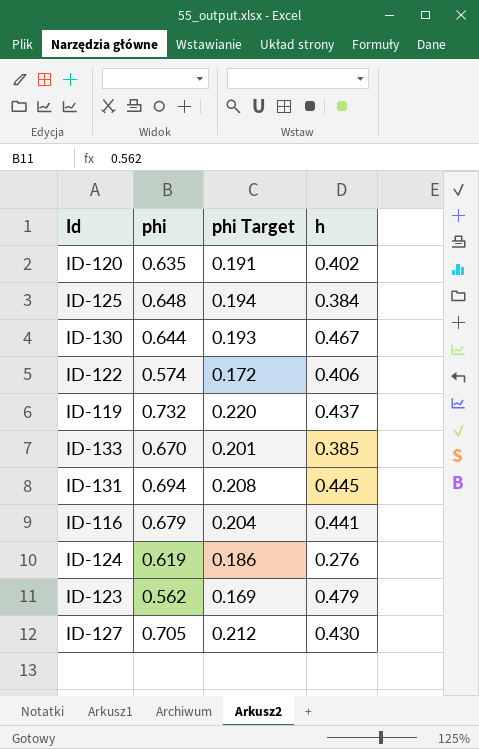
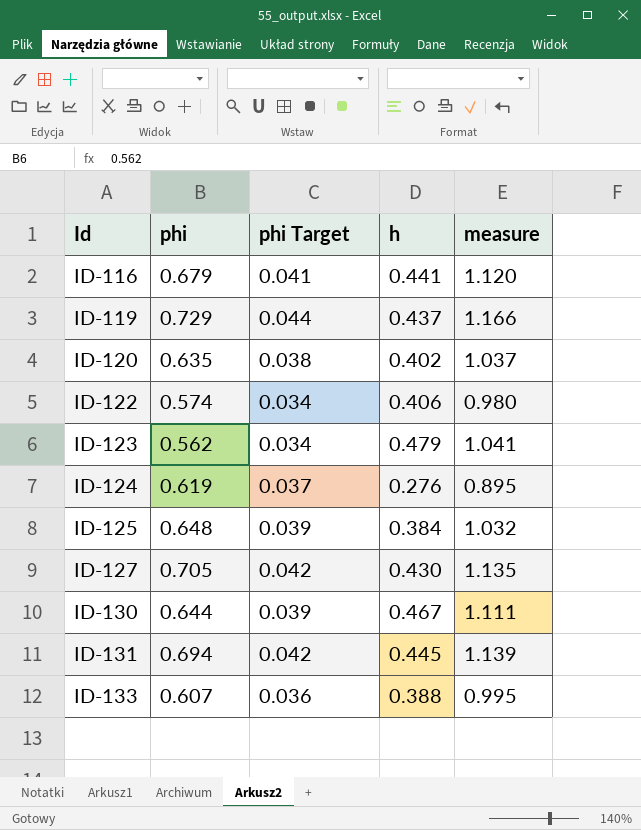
row order: none -> Id ascending
column phi Target | formula: [phi] * 0.3 -> [phi] * 0.06
column measure | formula: none -> [phi] + [h]
ID-119 | phi: 0.732 -> 0.729
ID-133 | phi: 0.670 -> 0.607
ID-133 | h: 0.385 -> 0.388

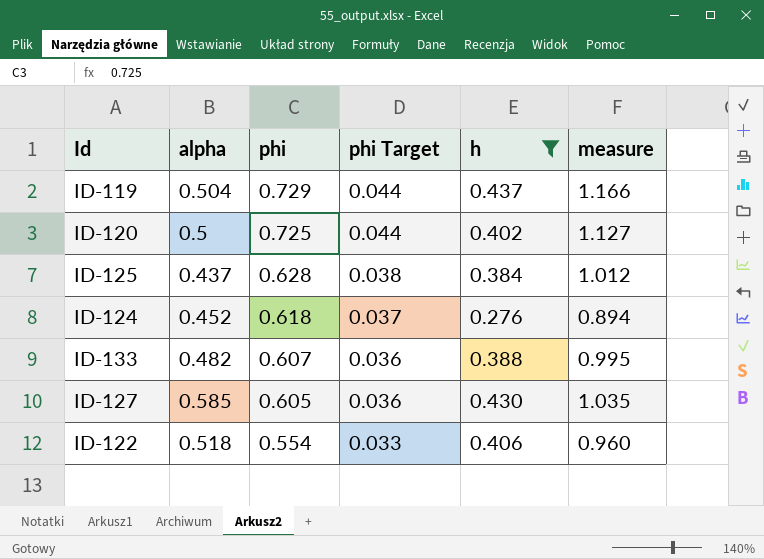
filter: none -> h <= 0.437
row order: Id ascending -> phi descending
column alpha | position: none -> 2
ID-120 | phi: 0.635 -> 0.725
ID-120 | phi Target: 0.038 -> 0.044
ID-120 | measure: 1.037 -> 1.127
ID-125 | phi: 0.648 -> 0.628
ID-125 | phi Target: 0.039 -> 0.038
ID-125 | measure: 1.032 -> 1.012
ID-124 | phi: 0.619 -> 0.618
ID-124 | measure: 0.895 -> 0.894
ID-127 | phi: 0.705 -> 0.605
ID-127 | phi Target: 0.042 -> 0.036
ID-127 | measure: 1.135 -> 1.035
ID-122 | phi: 0.574 -> 0.554
ID-122 | phi Target: 0.034 -> 0.033
ID-122 | measure: 0.980 -> 0.960

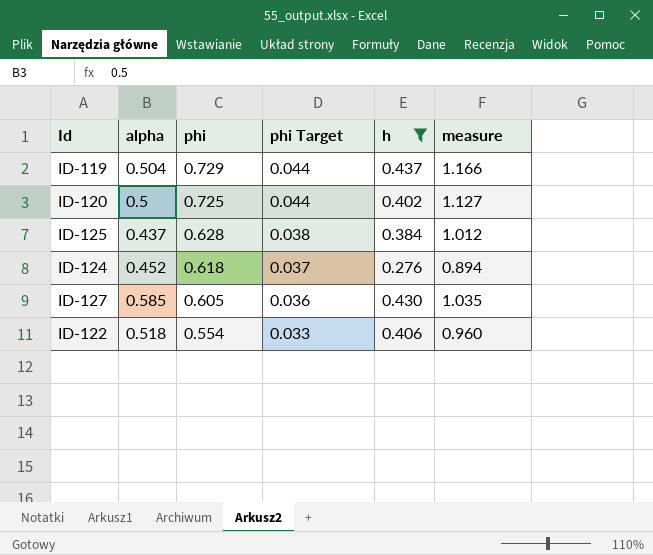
row ID-133: 0.482 | 0.607 | 0.036 | 0.388 | 0.995 -> none

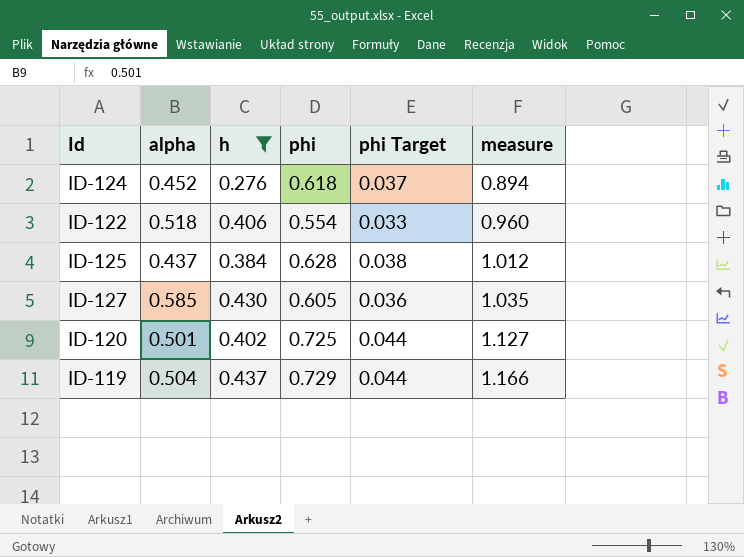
row order: phi descending -> measure ascending
column h | position: 5 -> 3
ID-120 | alpha: 0.5 -> 0.501

